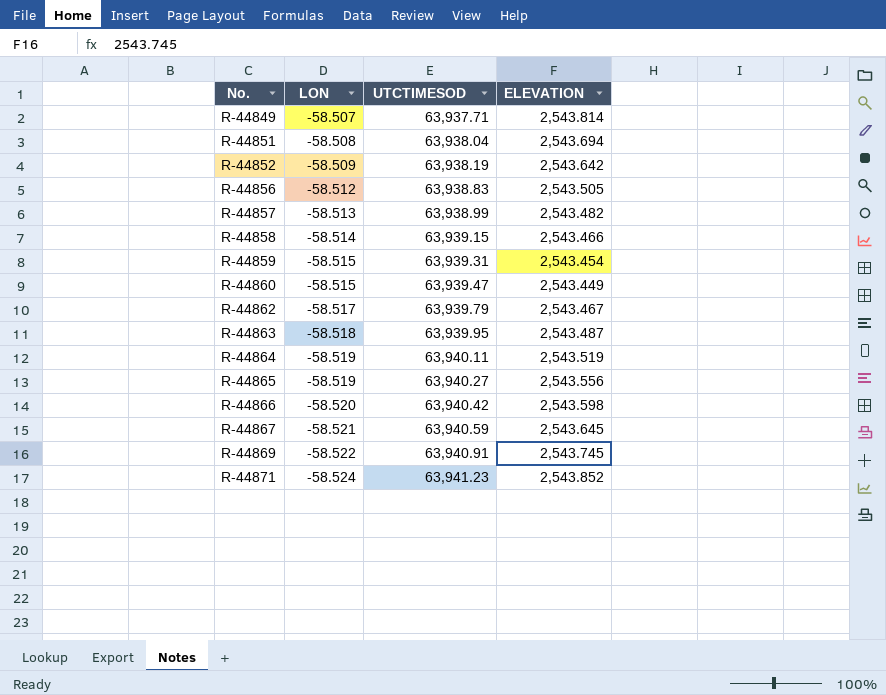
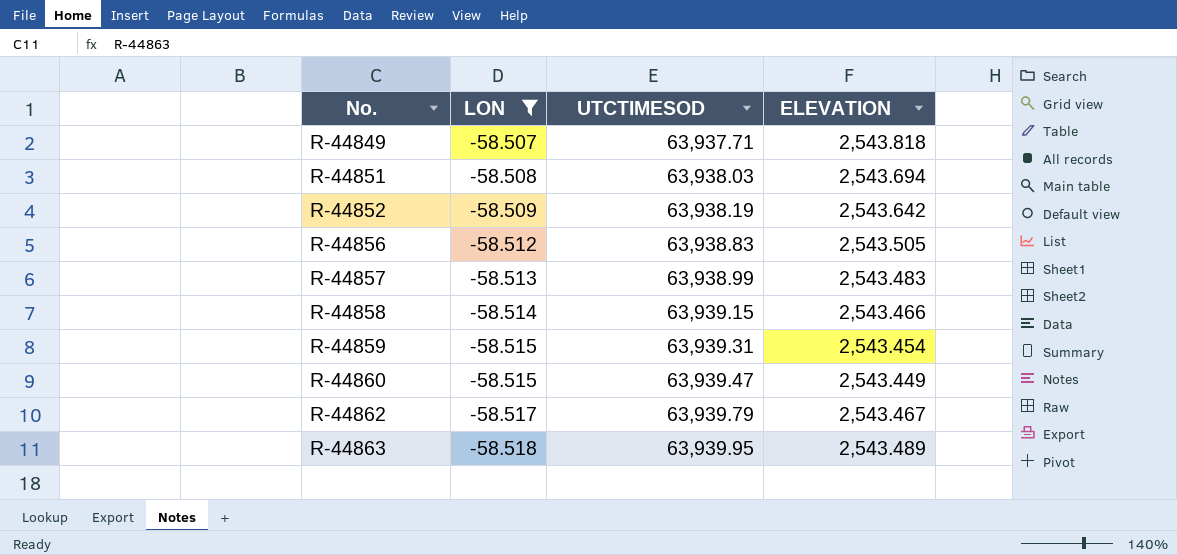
filter: none -> LON >= -58.518
R-44849 | ELEVATION: 2,543.814 -> 2,543.818
R-44851 | UTCTIMESOD: 63,938.04 -> 63,938.03
R-44857 | ELEVATION: 2,543.482 -> 2,543.483
R-44863 | ELEVATION: 2,543.487 -> 2,543.489

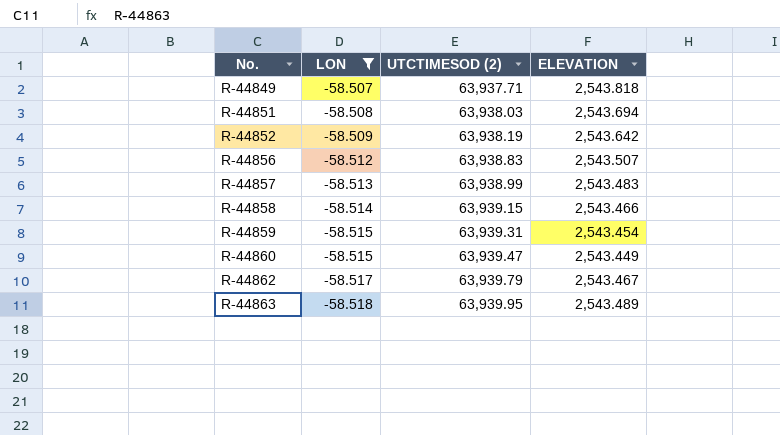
column name: UTCTIMESOD -> UTCTIMESOD (2)
R-44856 | ELEVATION: 2,543.505 -> 2,543.507

